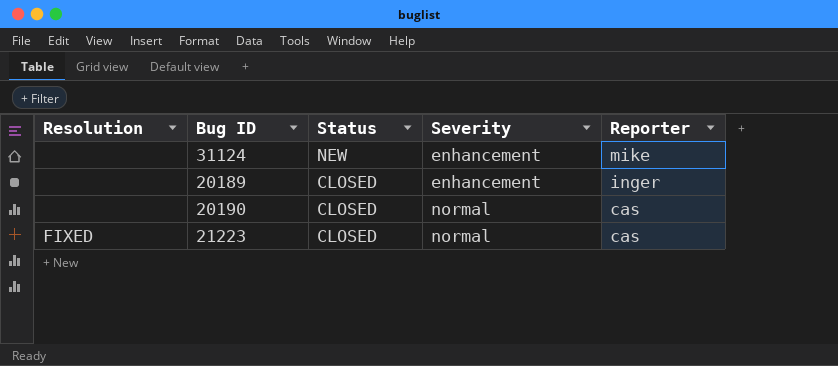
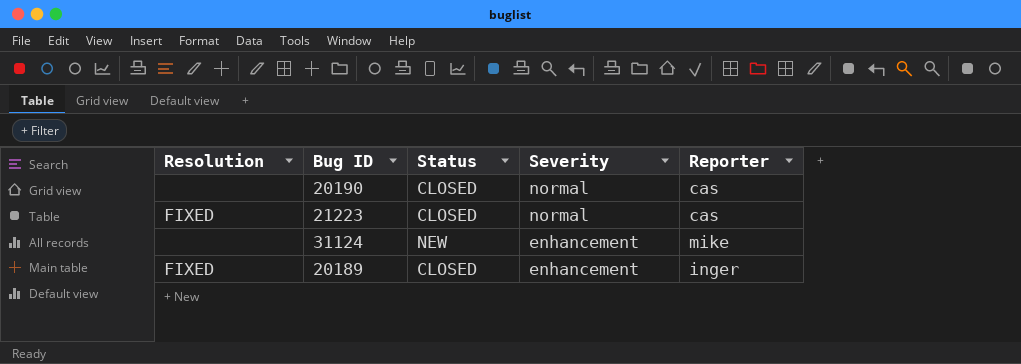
row order: Status descending -> Severity descending
20189 | Resolution: none -> FIXED

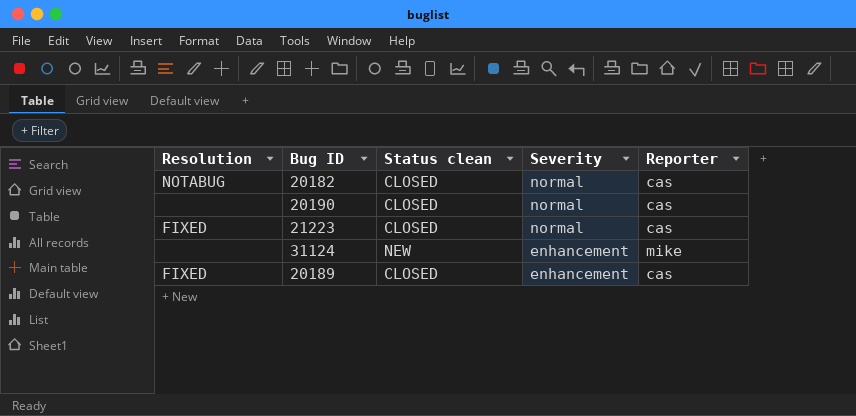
column name: Status -> Status clean
row 20182: none -> NOTABUG | CLOSED | normal | cas
20189 | Reporter: inger -> cas

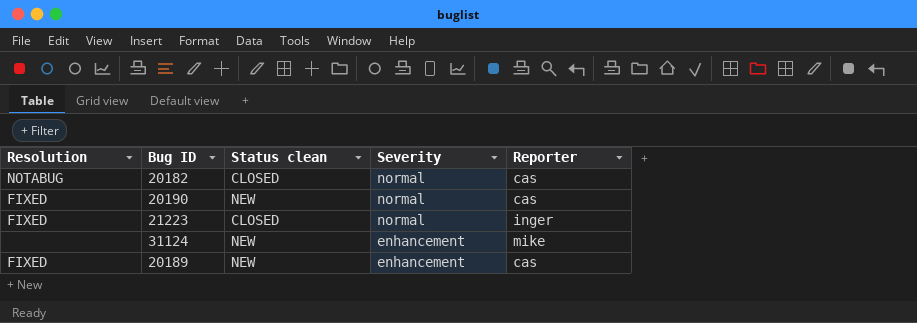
20190 | Resolution: none -> FIXED
20190 | Status clean: CLOSED -> NEW
21223 | Reporter: cas -> inger
20189 | Status clean: CLOSED -> NEW

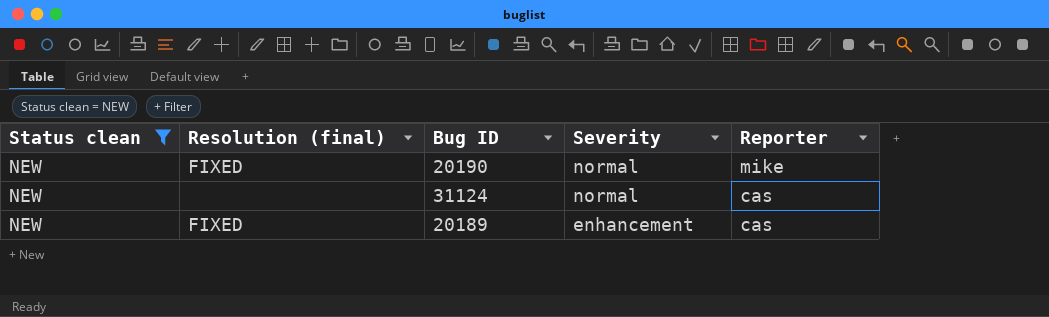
filter: none -> Status clean = NEW
column Status clean | position: 3 -> 1
column name: Resolution -> Resolution (final)
20190 | Reporter: cas -> mike
31124 | Severity: enhancement -> normal
31124 | Reporter: mike -> cas

